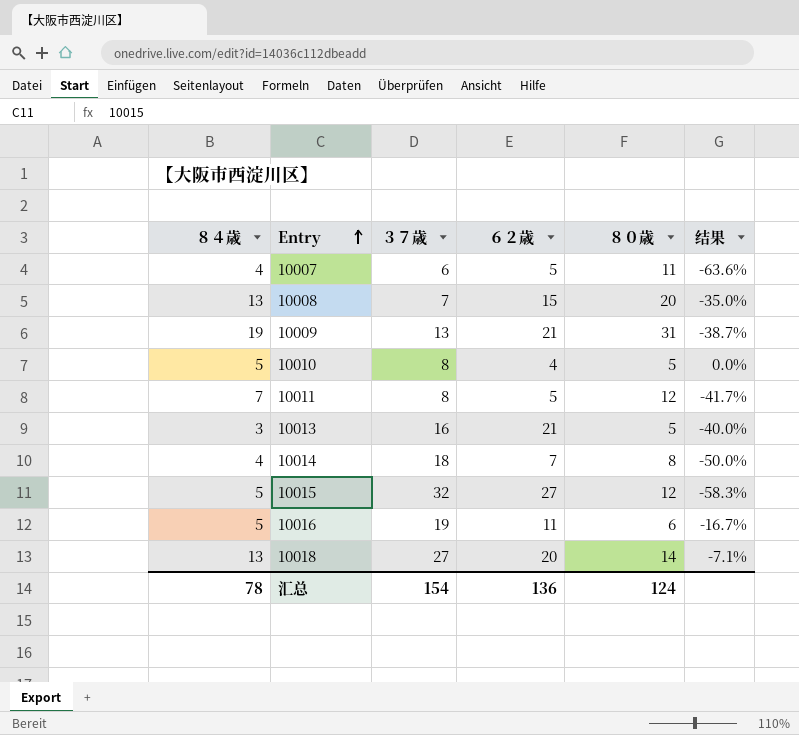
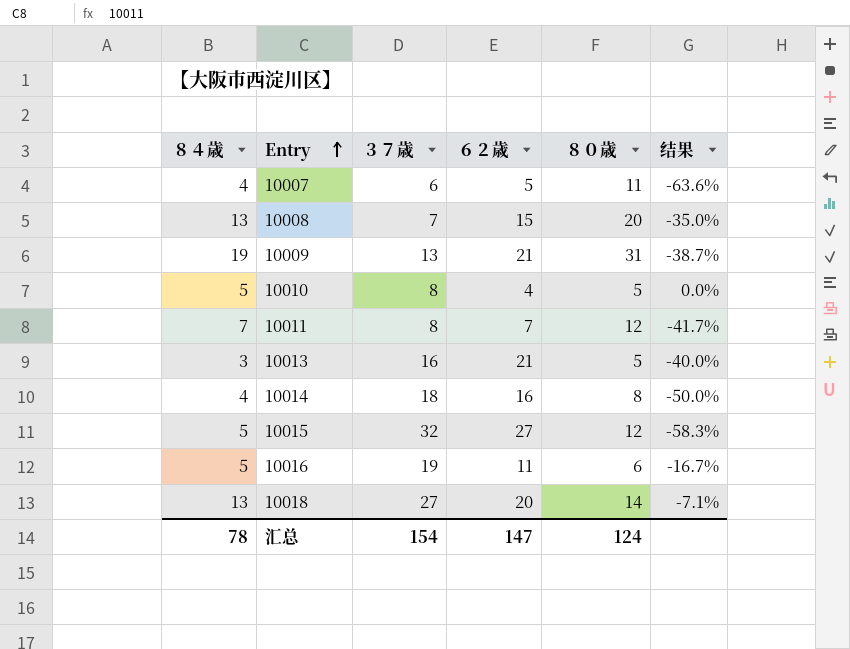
10011 | ６２歳: 5 -> 7
10014 | ６２歳: 7 -> 16
汇总 | ６２歳: 136 -> 147

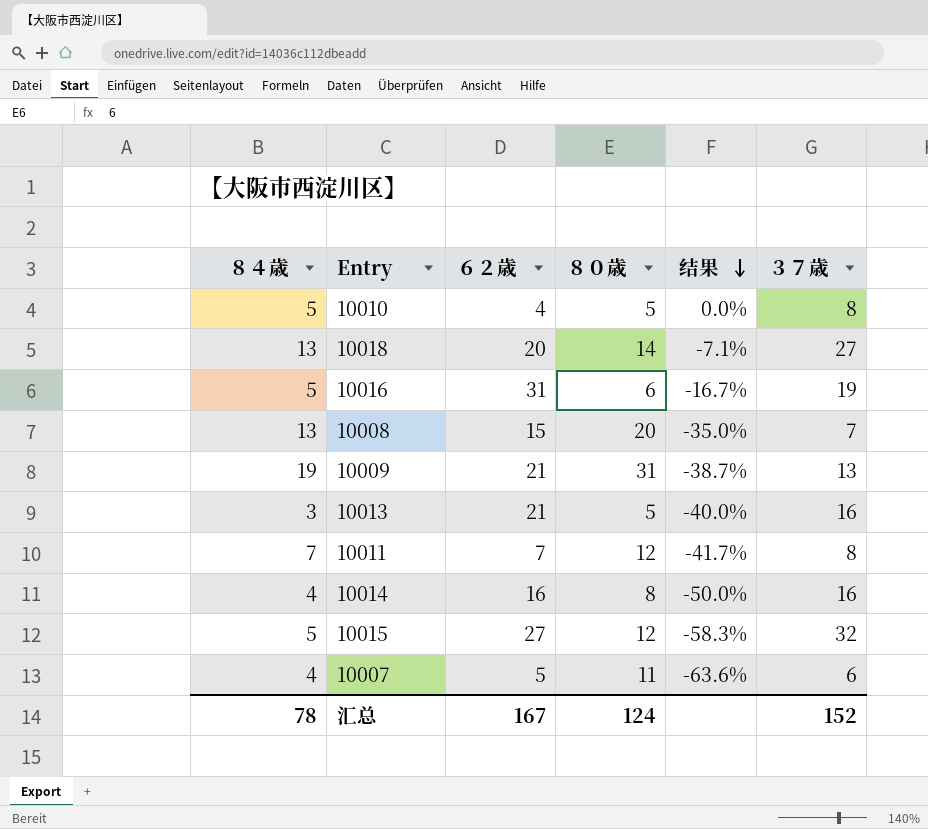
row order: Entry ascending -> 结果 descending
column ３７歳 | position: 3 -> 6
10016 | ６２歳: 11 -> 31
10014 | ３７歳: 18 -> 16
汇总 | ６２歳: 147 -> 167
汇总 | ３７歳: 154 -> 152

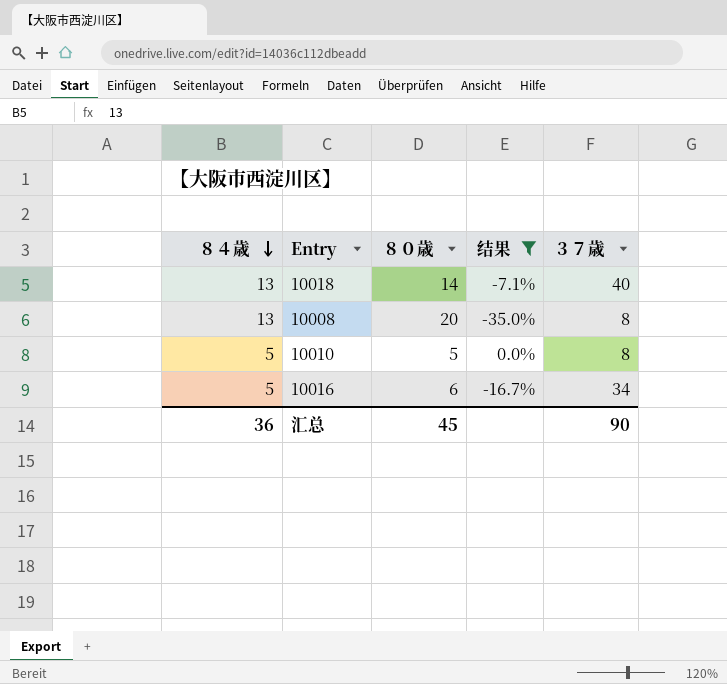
filter: none -> 结果 >= -35.0%
row order: 结果 descending -> ８４歳 descending
column ６２歳 | position: 3 -> none
10018 | ３７歳: 27 -> 40
10008 | ３７歳: 7 -> 8
10016 | ３７歳: 19 -> 34
汇总 | ８４歳: 78 -> 36
汇总 | ８０歳: 124 -> 45
汇总 | ３７歳: 152 -> 90

